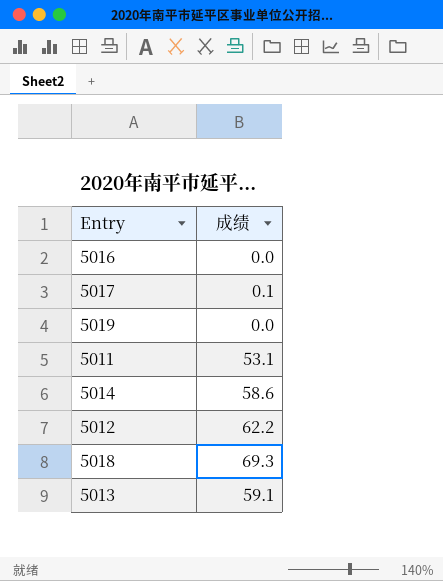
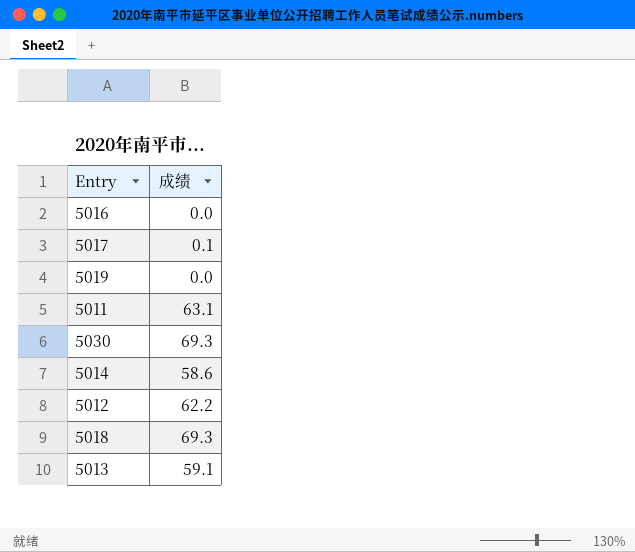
5011 | 成绩: 53.1 -> 63.1
row 5030: none -> 69.3

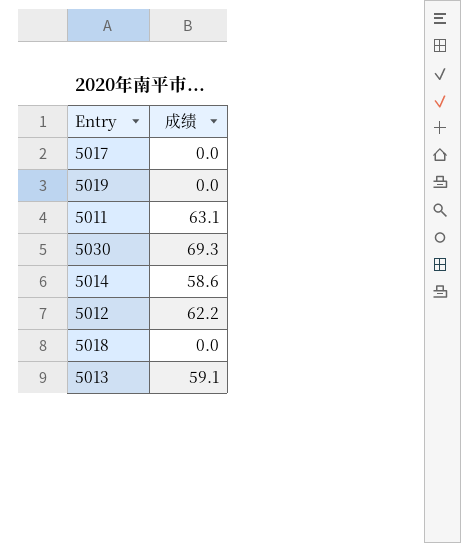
row 5016: 0.0 -> none
5017 | 成绩: 0.1 -> 0.0
5018 | 成绩: 69.3 -> 0.0

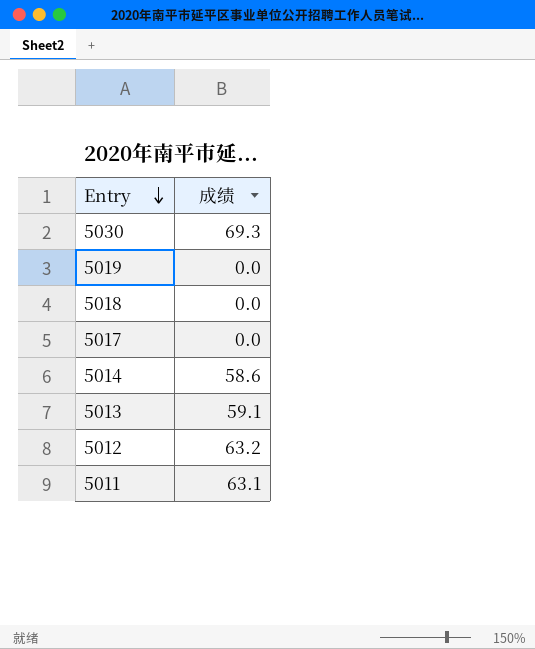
row order: none -> Entry descending
5012 | 成绩: 62.2 -> 63.2

